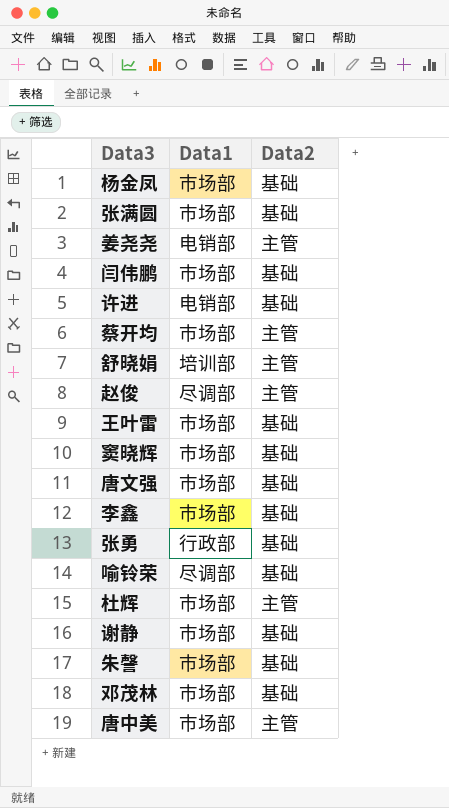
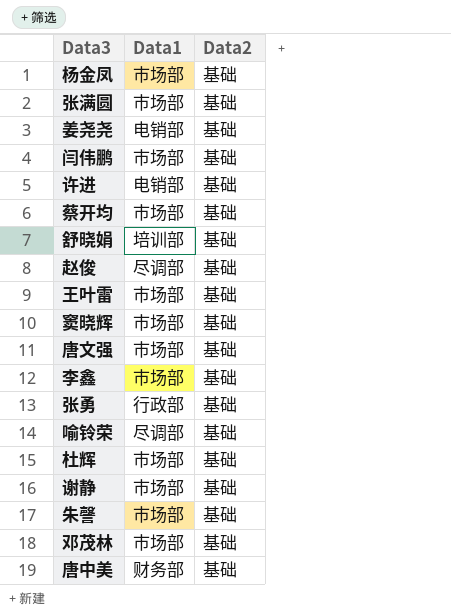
姜尧尧 | Data2: 主管 -> 基础
蔡开均 | Data2: 主管 -> 基础
舒晓娟 | Data2: 主管 -> 基础
赵俊 | Data2: 主管 -> 基础
杜辉 | Data2: 主管 -> 基础
唐中美 | Data1: 市场部 -> 财务部
唐中美 | Data2: 主管 -> 基础

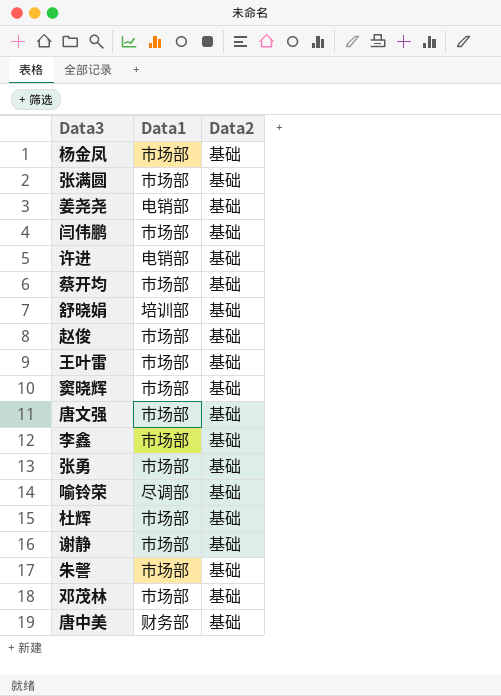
赵俊 | Data1: 尽调部 -> 市场部
张勇 | Data1: 行政部 -> 市场部

